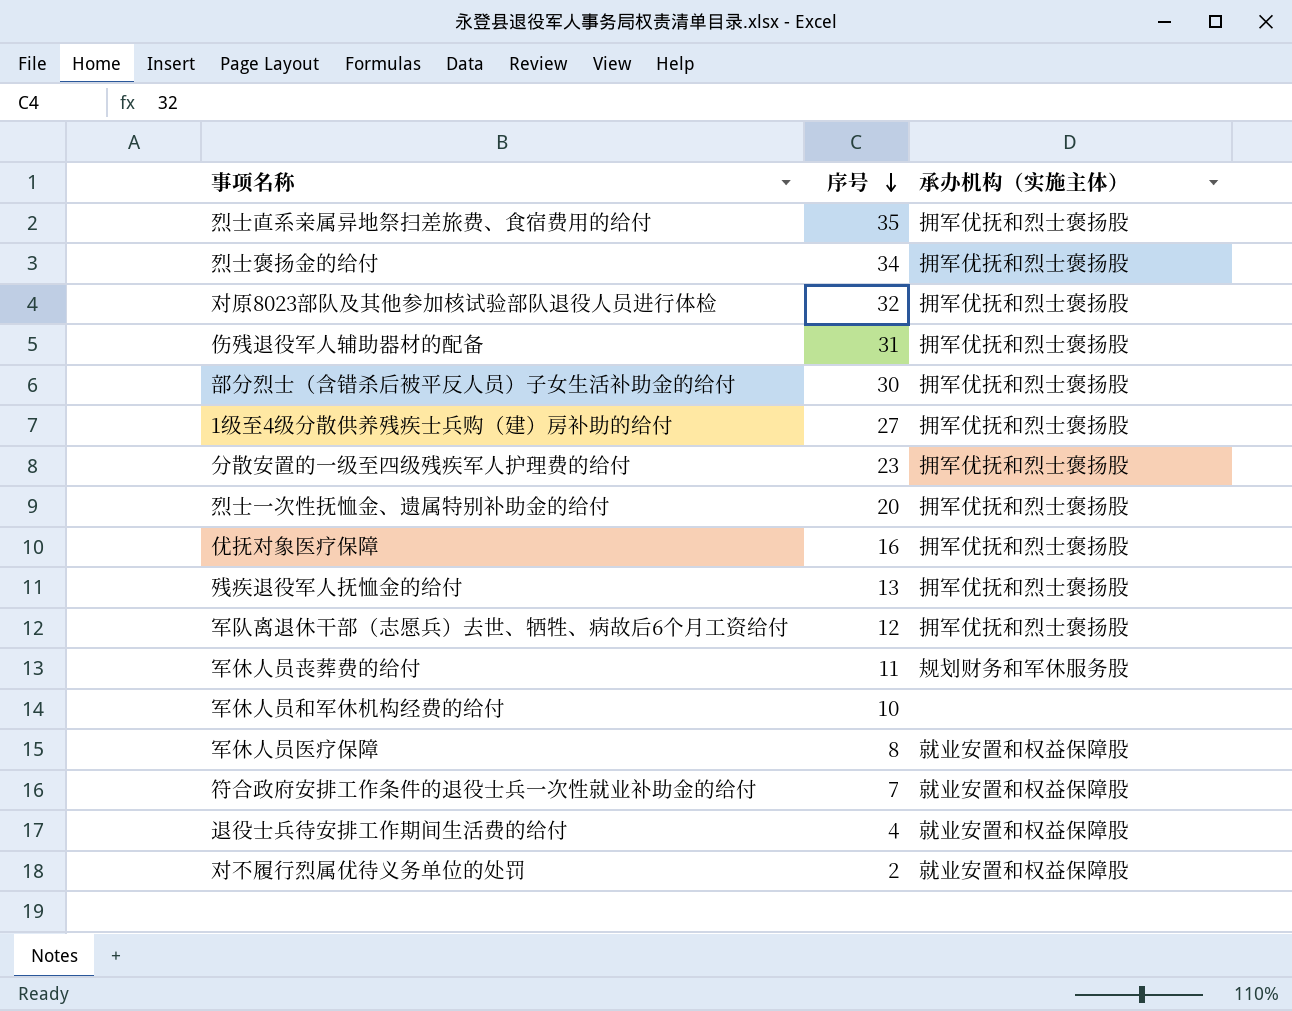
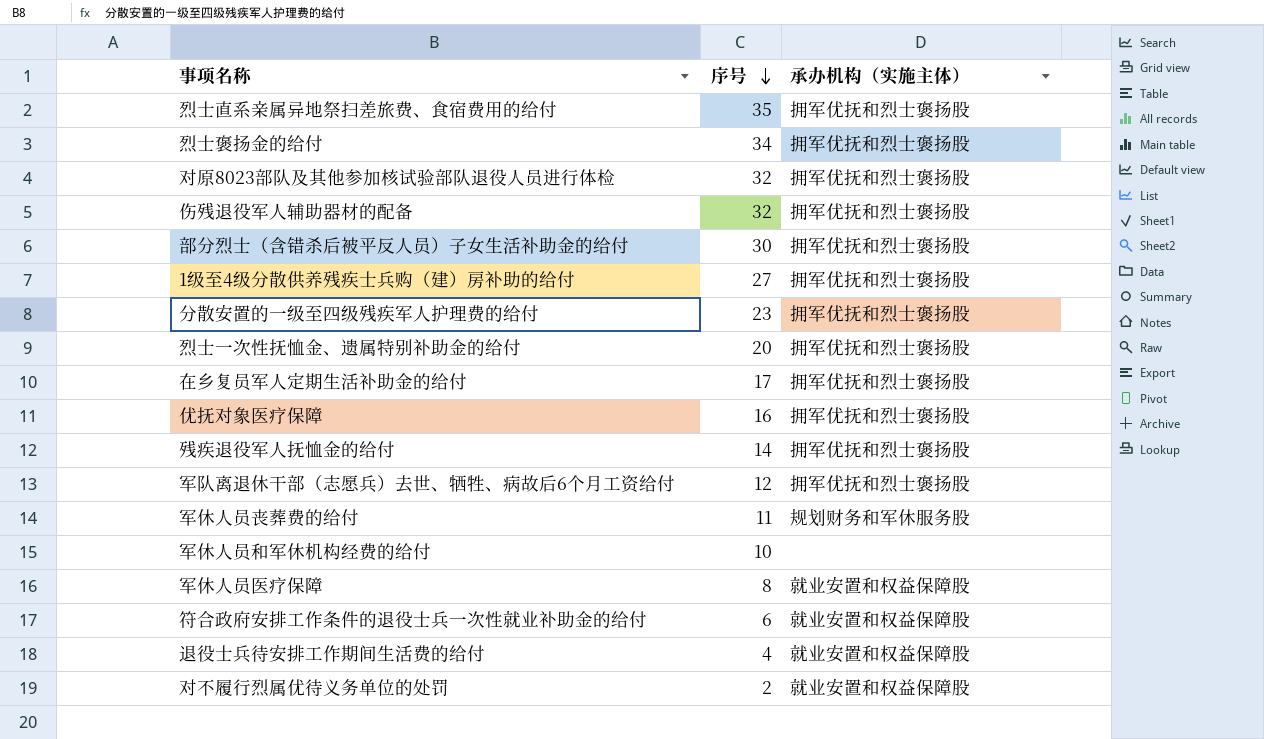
伤残退役军人辅助器材的配备 | 序号: 31 -> 32
row 在乡复员军人定期生活补助金的给付: none -> 17 | 拥军优抚和烈士褒扬股
残疾退役军人抚恤金的给付 | 序号: 13 -> 14
符合政府安排工作条件的退役士兵一次性就业补助金的给付 | 序号: 7 -> 6

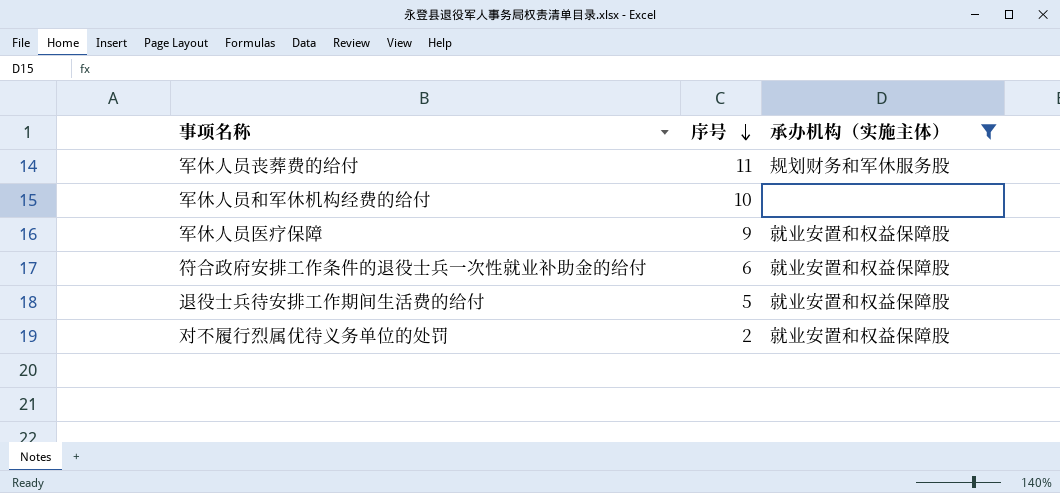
filter: none -> 承办机构（实施主体） != 拥军优抚和烈士褒扬股
军休人员医疗保障 | 序号: 8 -> 9
退役士兵待安排工作期间生活费的给付 | 序号: 4 -> 5

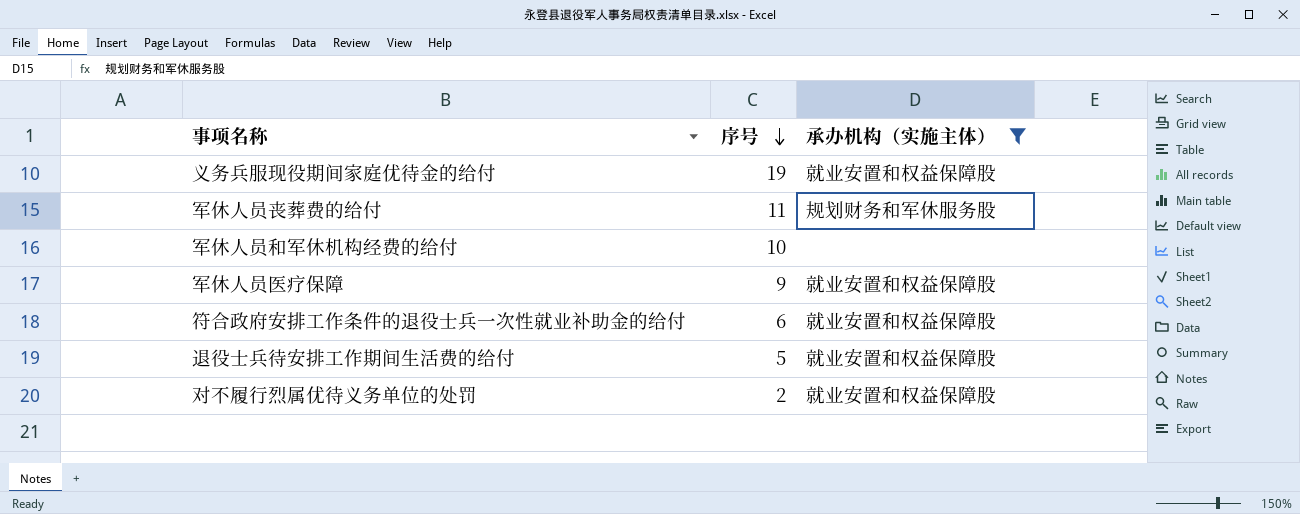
row 义务兵服现役期间家庭优待金的给付: none -> 19 | 就业安置和权益保障股

